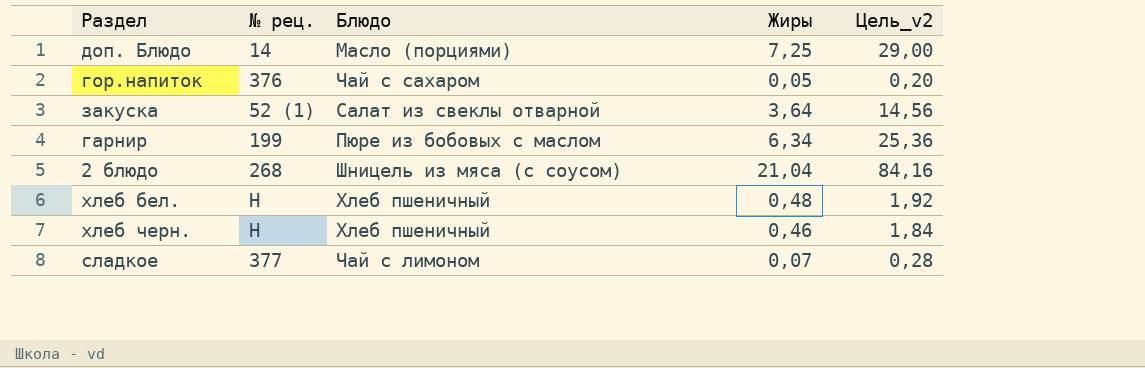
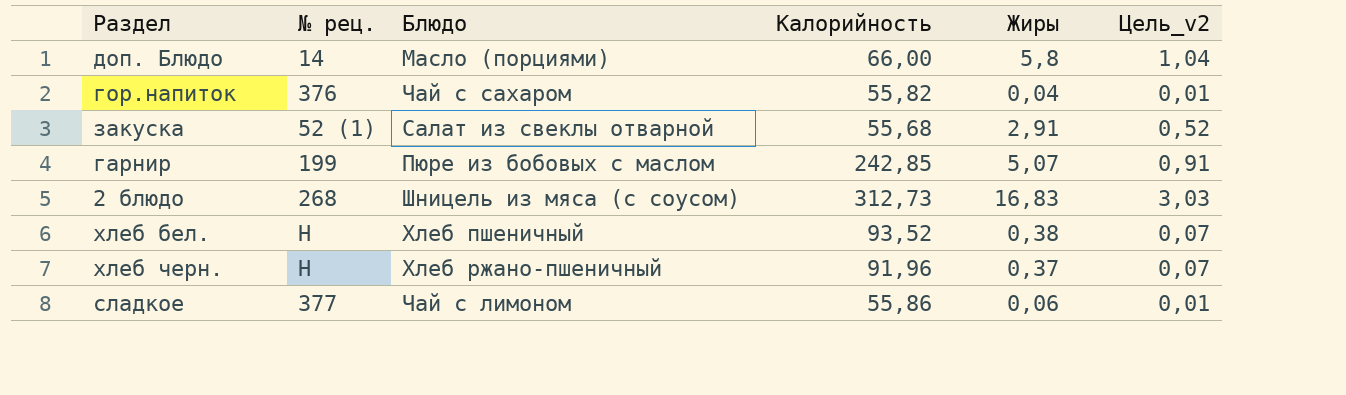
column Калорийность | position: none -> 4
column Цель_v2 | formula: [Жиры] * 4 -> [Жиры] * 0,18
доп. Блюдо | Жиры: 7,25 -> 5,8
гор.напиток | Жиры: 0,05 -> 0,04
закуска | Жиры: 3,64 -> 2,91
гарнир | Жиры: 6,34 -> 5,07
2 блюдо | Жиры: 21,04 -> 16,83
хлеб бел. | Жиры: 0,48 -> 0,38
хлеб черн. | Блюдо: Хлеб пшеничный -> Хлеб ржано-пшеничный
хлеб черн. | Жиры: 0,46 -> 0,37
сладкое | Жиры: 0,07 -> 0,06

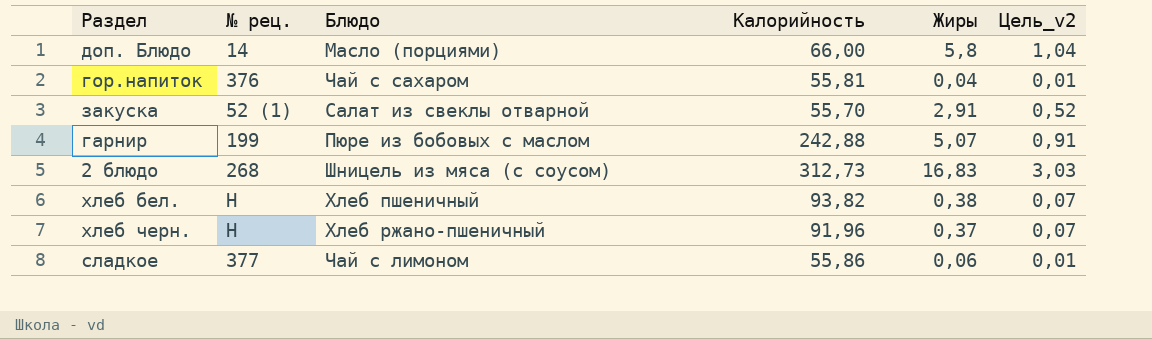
гор.напиток | Калорийность: 55,82 -> 55,81
закуска | Калорийность: 55,68 -> 55,70
гарнир | Калорийность: 242,85 -> 242,88
хлеб бел. | Калорийность: 93,52 -> 93,82

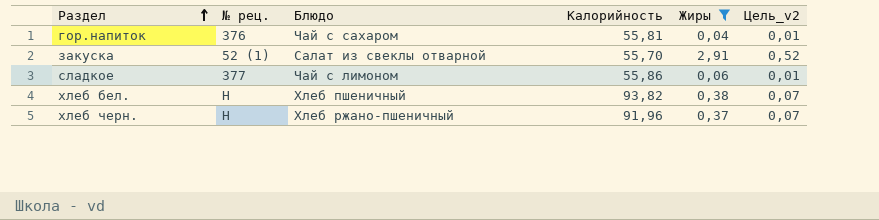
filter: none -> Жиры <= 2,91
row order: none -> Раздел ascending

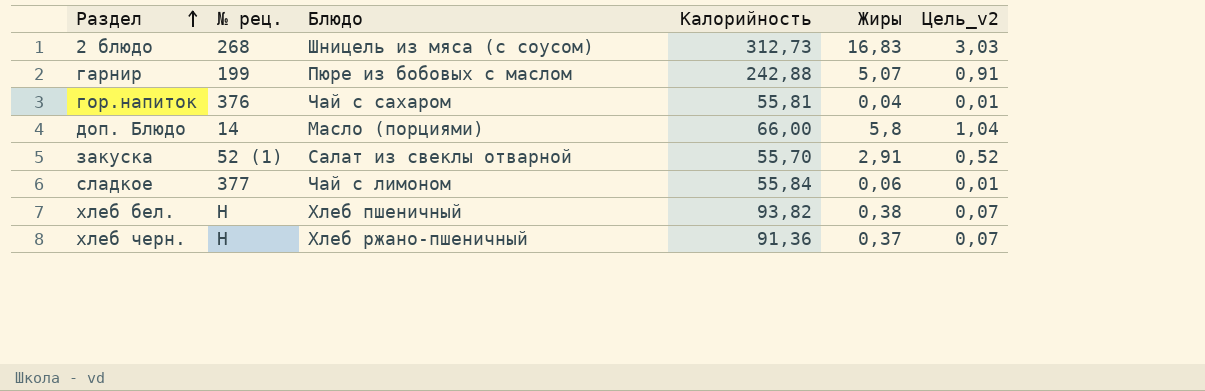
filter: Жиры <= 2,91 -> none
сладкое | Калорийность: 55,86 -> 55,84
хлеб черн. | Калорийность: 91,96 -> 91,36

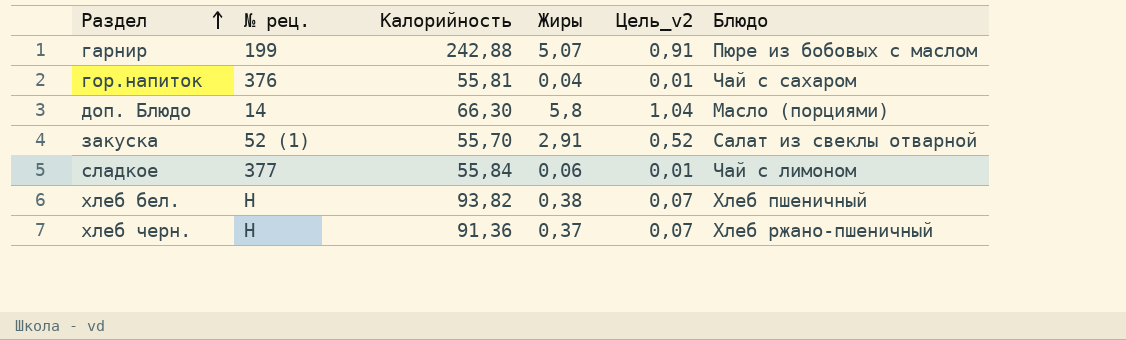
column Блюдо | position: 3 -> 6
row 2 блюдо: 268 | Шницель из мяса (с соусом) | 312,73 | 16,83 | 3,03 -> none
доп. Блюдо | Калорийность: 66,00 -> 66,30

